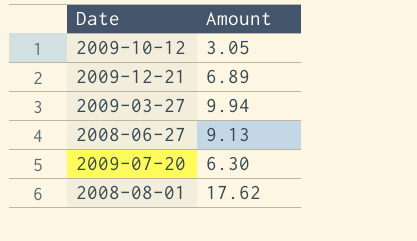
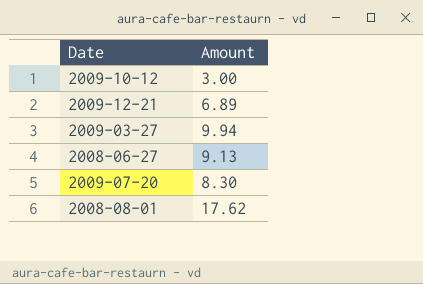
2009-10-12 | Amount: 3.05 -> 3.00
2009-07-20 | Amount: 6.30 -> 8.30

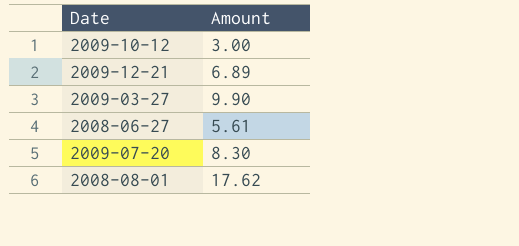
2009-03-27 | Amount: 9.94 -> 9.90
2008-06-27 | Amount: 9.13 -> 5.61

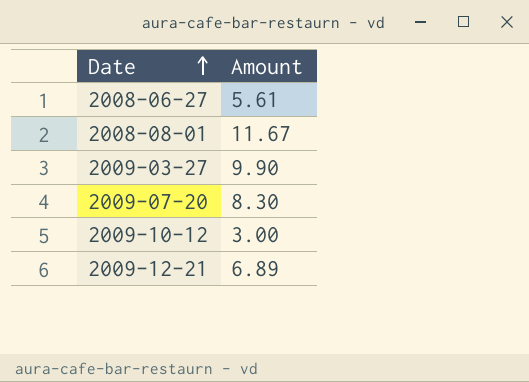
row order: none -> Date ascending
2008-08-01 | Amount: 17.62 -> 11.67

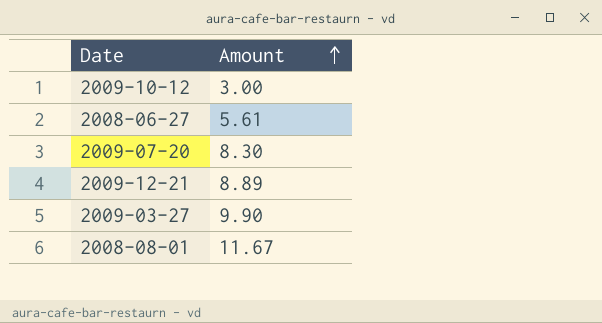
row order: Date ascending -> Amount ascending
2009-12-21 | Amount: 6.89 -> 8.89

